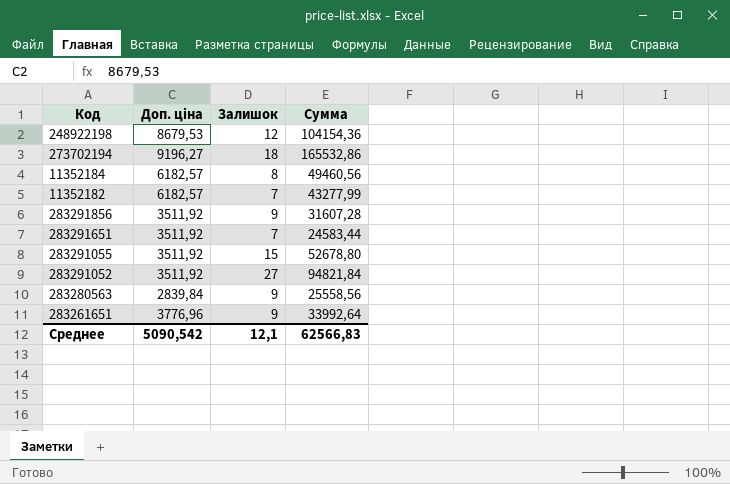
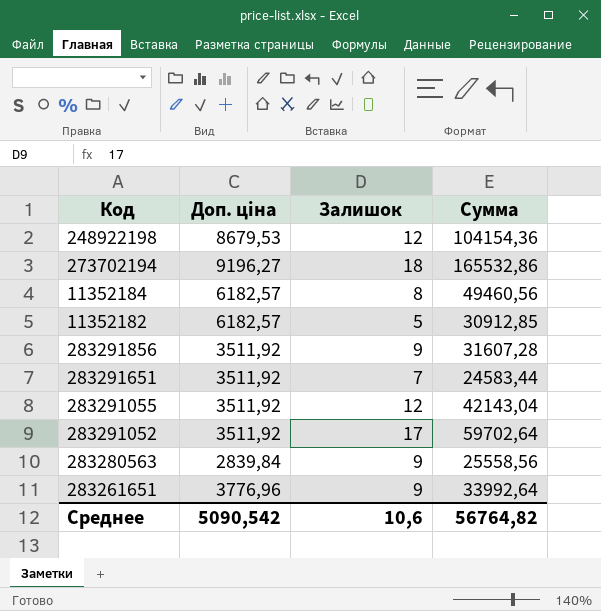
11352182 | Залишок: 7 -> 5
11352182 | Сумма: 43277,99 -> 30912,85
283291055 | Залишок: 15 -> 12
283291055 | Сумма: 52678,80 -> 42143,04
283291052 | Залишок: 27 -> 17
283291052 | Сумма: 94821,84 -> 59702,64
Среднее | Залишок: 12,1 -> 10,6
Среднее | Сумма: 62566,83 -> 56764,82

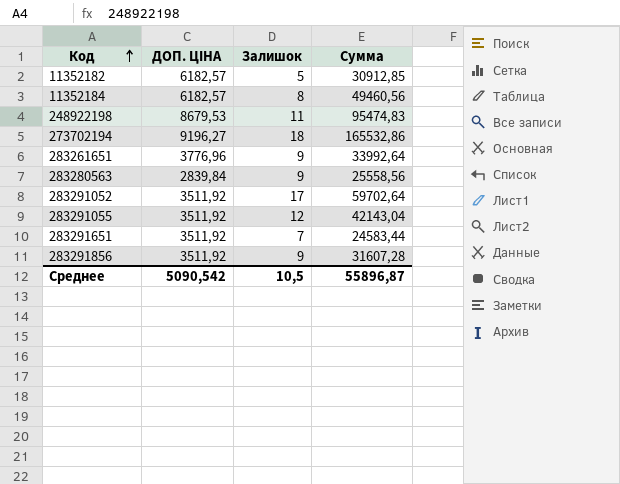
row order: none -> Код ascending
column name: Доп. ціна -> ДОП. ЦІНА
248922198 | Залишок: 12 -> 11
248922198 | Сумма: 104154,36 -> 95474,83
Среднее | Залишок: 10,6 -> 10,5
Среднее | Сумма: 56764,82 -> 55896,87

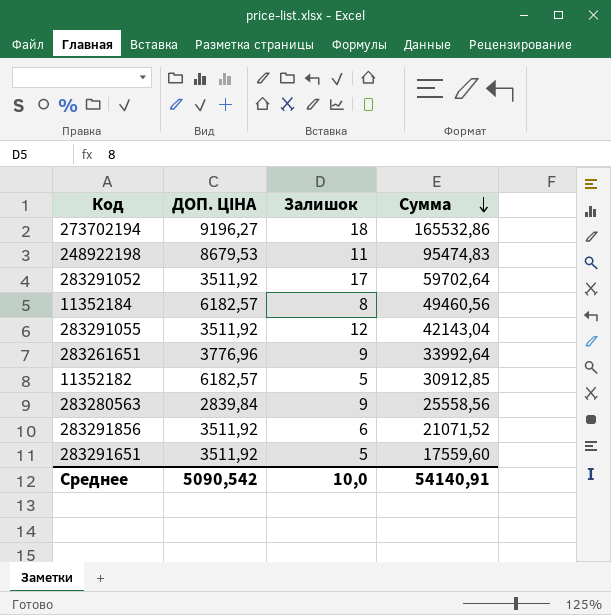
row order: Код ascending -> Сумма descending
283291856 | Залишок: 9 -> 6
283291856 | Сумма: 31607,28 -> 21071,52
283291651 | Залишок: 7 -> 5
283291651 | Сумма: 24583,44 -> 17559,60
Среднее | Залишок: 10,5 -> 10,0
Среднее | Сумма: 55896,87 -> 54140,91

